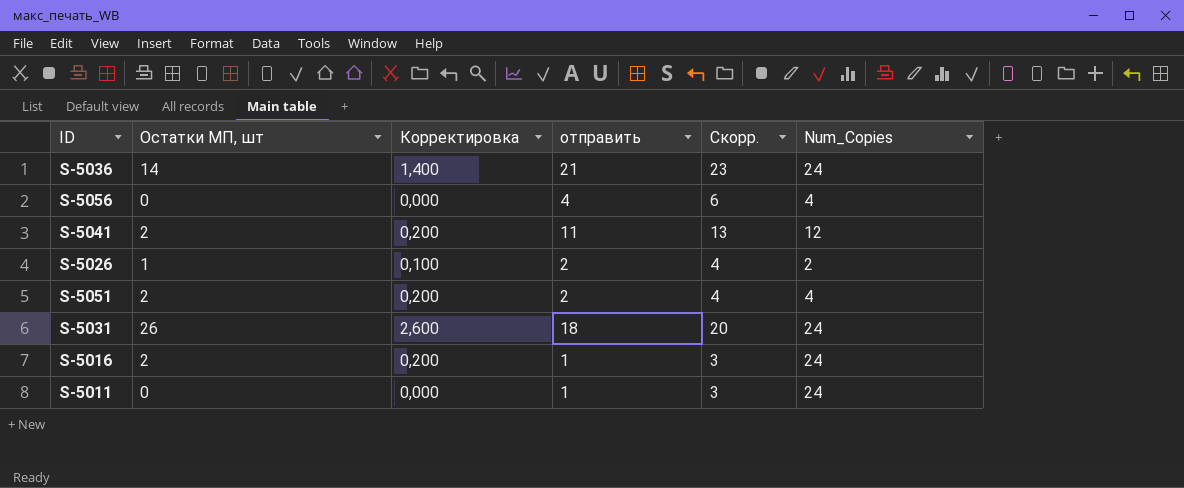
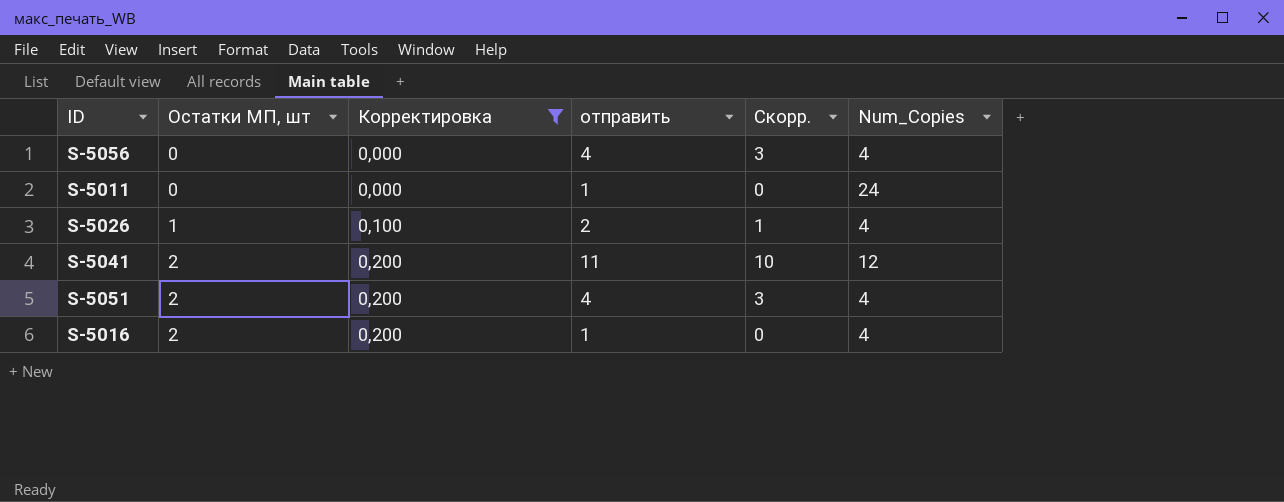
filter: none -> Корректировка <= 0,200
row order: none -> Остатки МП, шт ascending
column Скорр. | formula: [отправить] + 2 -> [отправить] - 1
S-5026 | Num_Copies: 2 -> 4
S-5051 | отправить: 2 -> 4
S-5016 | Num_Copies: 24 -> 4

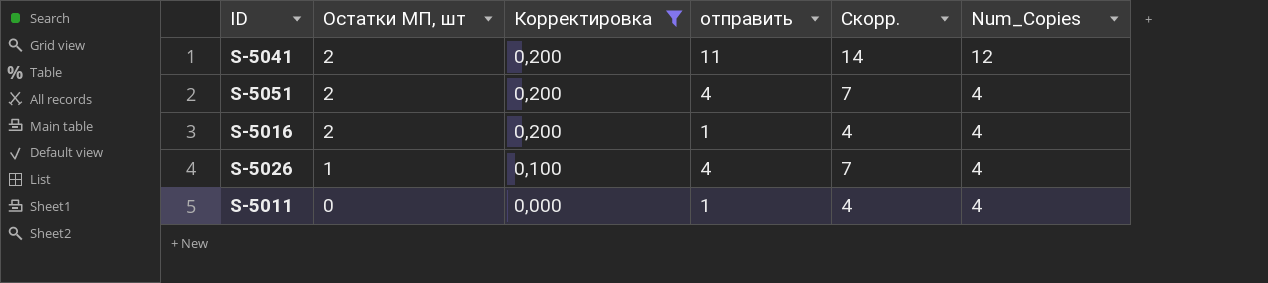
row order: Остатки МП, шт ascending -> Остатки МП, шт descending
column Скорр. | formula: [отправить] - 1 -> [отправить] + 3
row S-5056: 0 | 0,000 | 4 | 3 | 4 -> none
S-5026 | отправить: 2 -> 4
S-5011 | Num_Copies: 24 -> 4

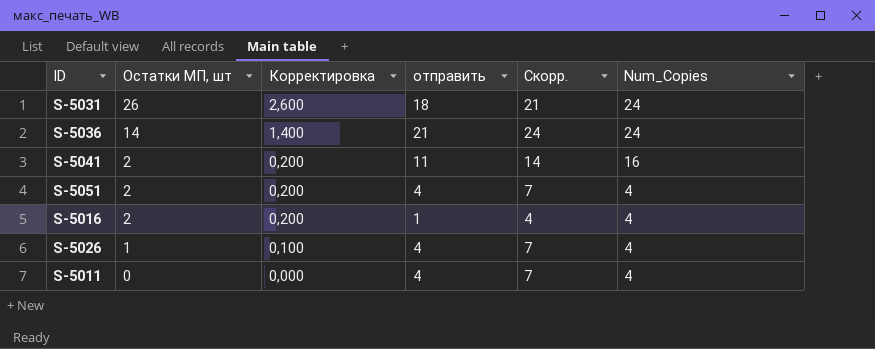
filter: Корректировка <= 0,200 -> none
S-5041 | Num_Copies: 12 -> 16
S-5011 | отправить: 1 -> 4
S-5011 | Скорр.: 4 -> 7

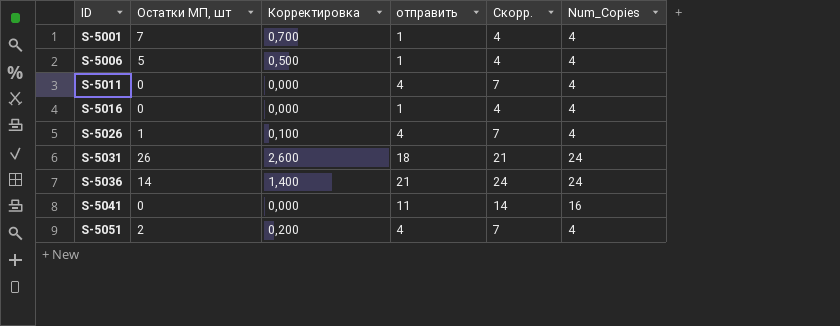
row order: Остатки МП, шт descending -> ID ascending
row S-5001: none -> 7 | 0,700 | 1 | 4 | 4
row S-5006: none -> 5 | 0,500 | 1 | 4 | 4
S-5016 | Остатки МП, шт: 2 -> 0
S-5016 | Корректировка: 0,200 -> 0,000
S-5041 | Остатки МП, шт: 2 -> 0
S-5041 | Корректировка: 0,200 -> 0,000

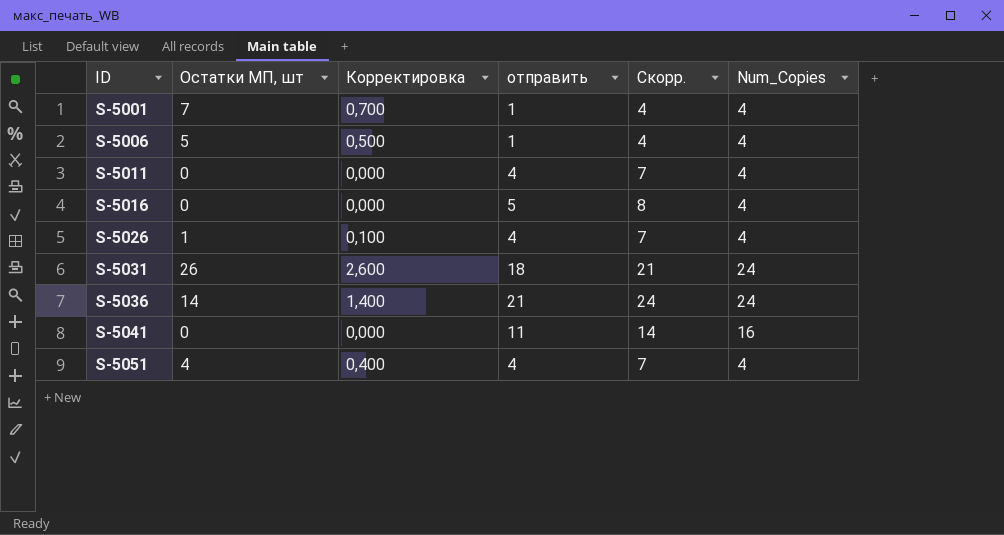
S-5016 | отправить: 1 -> 5
S-5016 | Скорр.: 4 -> 8
S-5051 | Остатки МП, шт: 2 -> 4
S-5051 | Корректировка: 0,200 -> 0,400

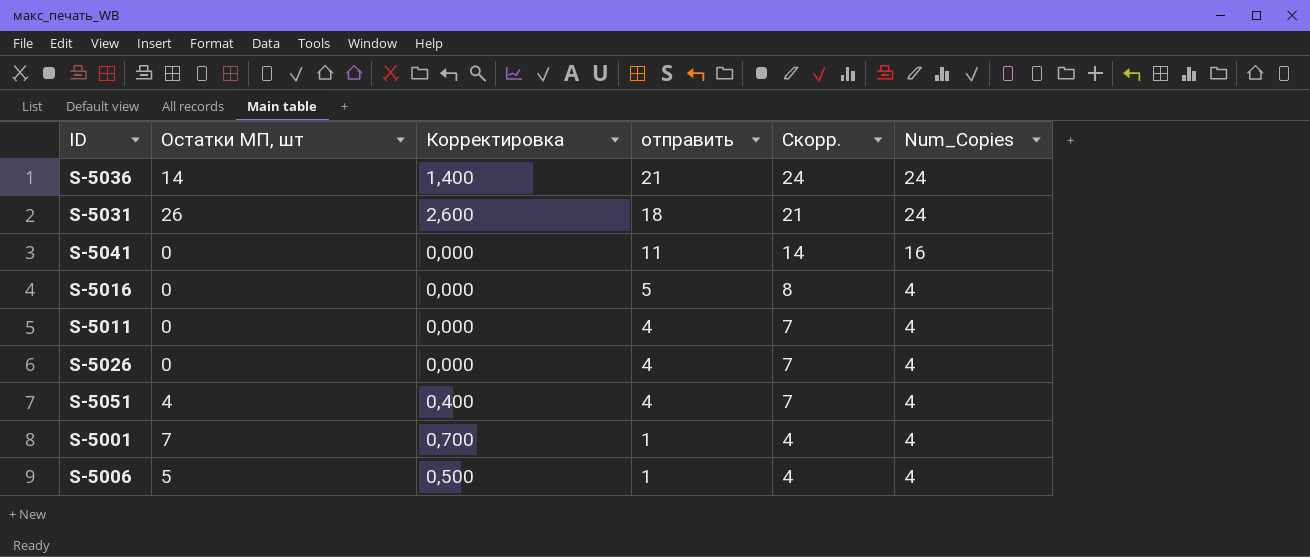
row order: ID ascending -> отправить descending
S-5026 | Остатки МП, шт: 1 -> 0
S-5026 | Корректировка: 0,100 -> 0,000

